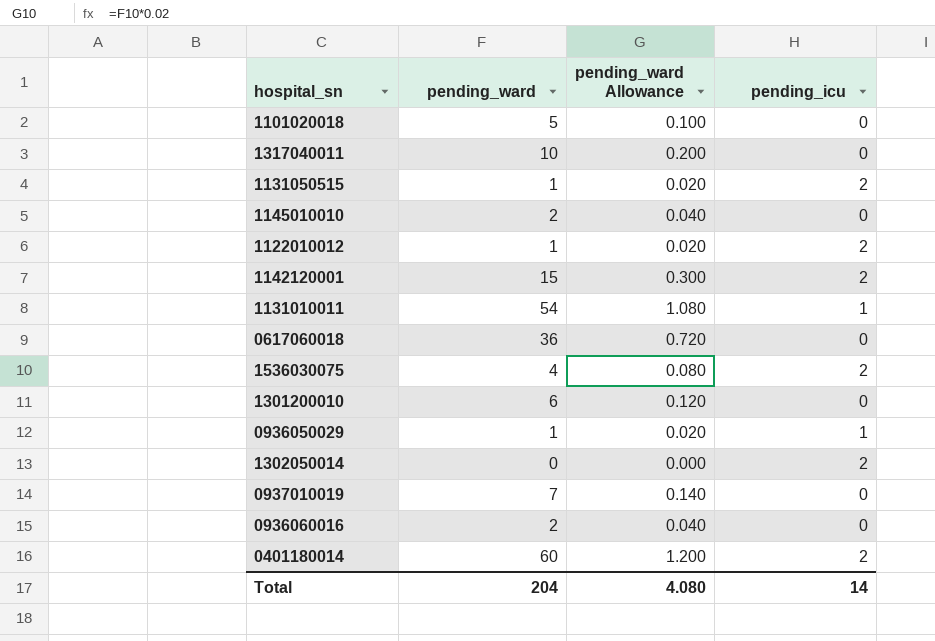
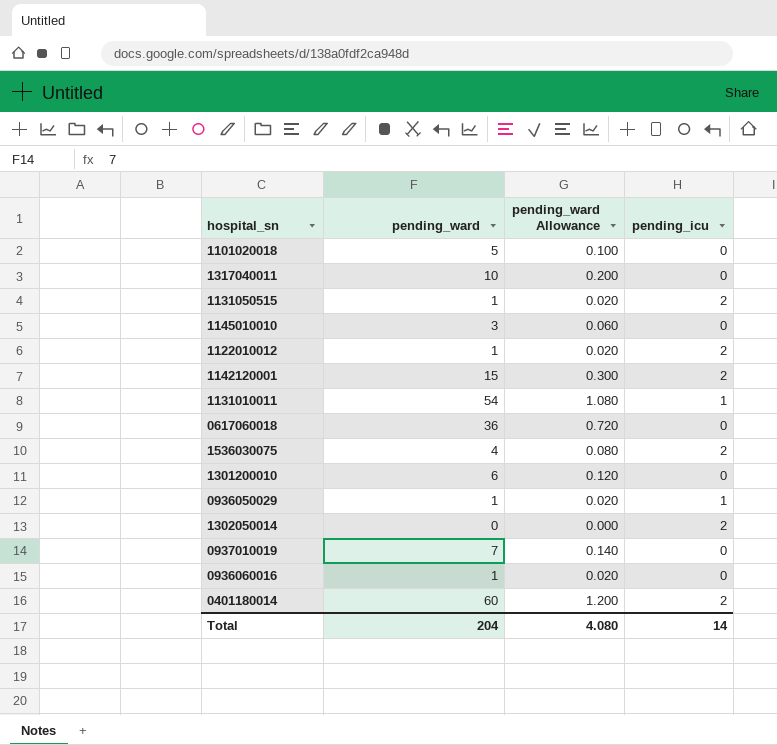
1145010010 | pending_ward: 2 -> 3
1145010010 | pending_ward Allowance: 0.040 -> 0.060
0936060016 | pending_ward: 2 -> 1
0936060016 | pending_ward Allowance: 0.040 -> 0.020

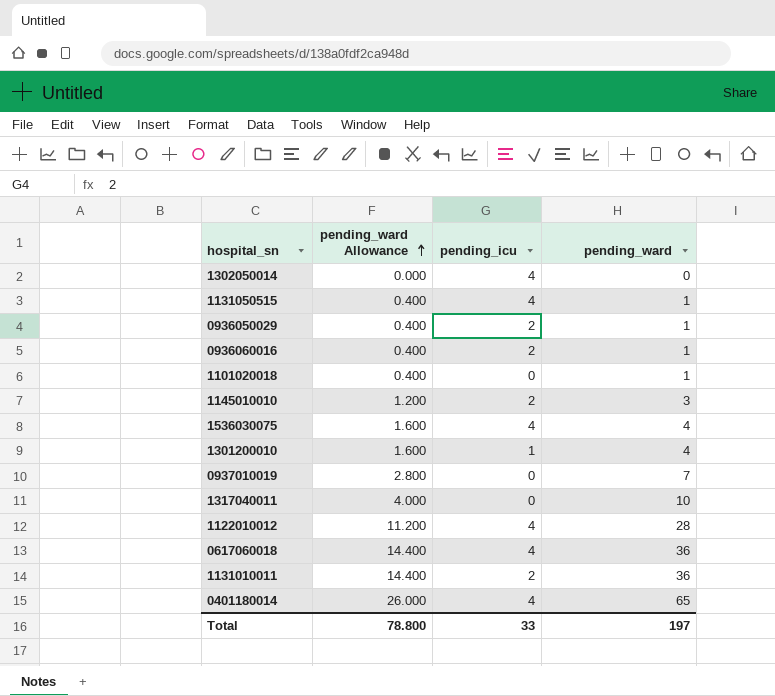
row order: none -> pending_ward Allowance ascending
column pending_ward Allowance | formula: [pending_ward] * 0.02 -> [pending_ward] * 0.4
column pending_ward | position: 2 -> 4
row 1142120001: 15 | 0.300 | 2 -> none
1302050014 | pending_icu: 2 -> 4
1131050515 | pending_icu: 2 -> 4
0936050029 | pending_icu: 1 -> 2
0936060016 | pending_icu: 0 -> 2
1101020018 | pending_ward: 5 -> 1
1145010010 | pending_icu: 0 -> 2
1536030075 | pending_icu: 2 -> 4
1301200010 | pending_icu: 0 -> 1
1301200010 | pending_ward: 6 -> 4
1122010012 | pending_icu: 2 -> 4
1122010012 | pending_ward: 1 -> 28
0617060018 | pending_icu: 0 -> 4
1131010011 | pending_icu: 1 -> 2
1131010011 | pending_ward: 54 -> 36
0401180014 | pending_icu: 2 -> 4
0401180014 | pending_ward: 60 -> 65
Total | pending_ward Allowance: 4.080 -> 78.800
Total | pending_icu: 14 -> 33
Total | pending_ward: 204 -> 197

